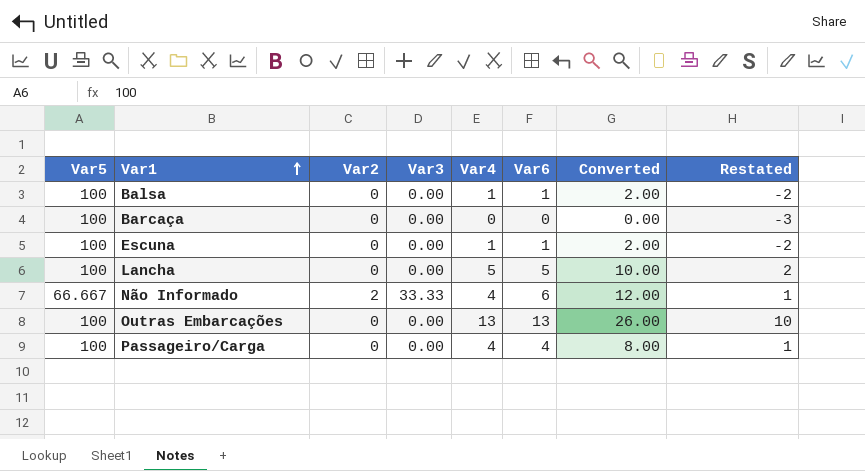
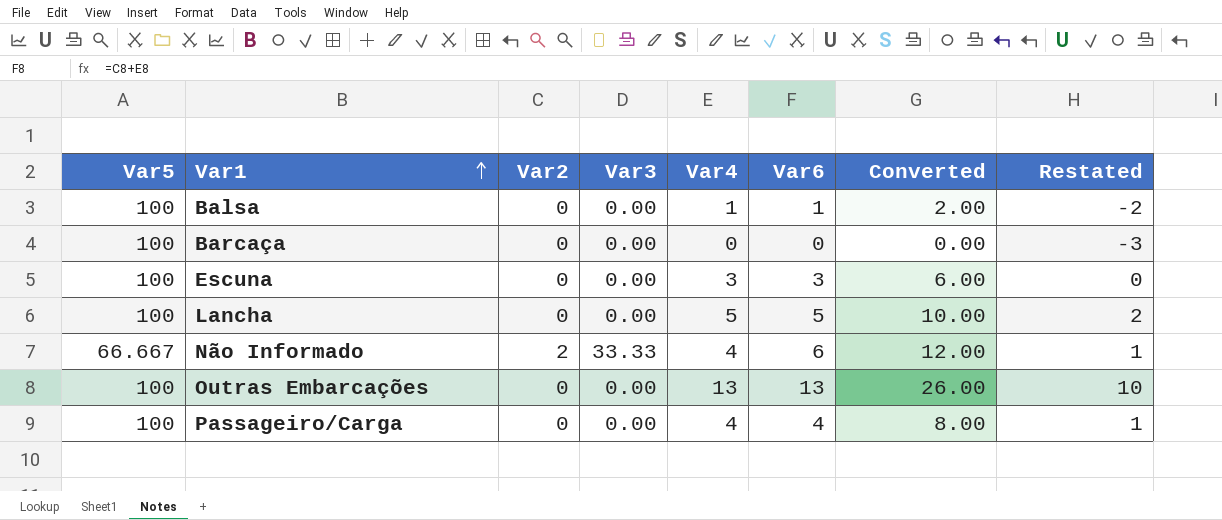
Escuna | Var4: 1 -> 3
Escuna | Var6: 1 -> 3
Escuna | Converted: 2.00 -> 6.00
Escuna | Restated: -2 -> 0

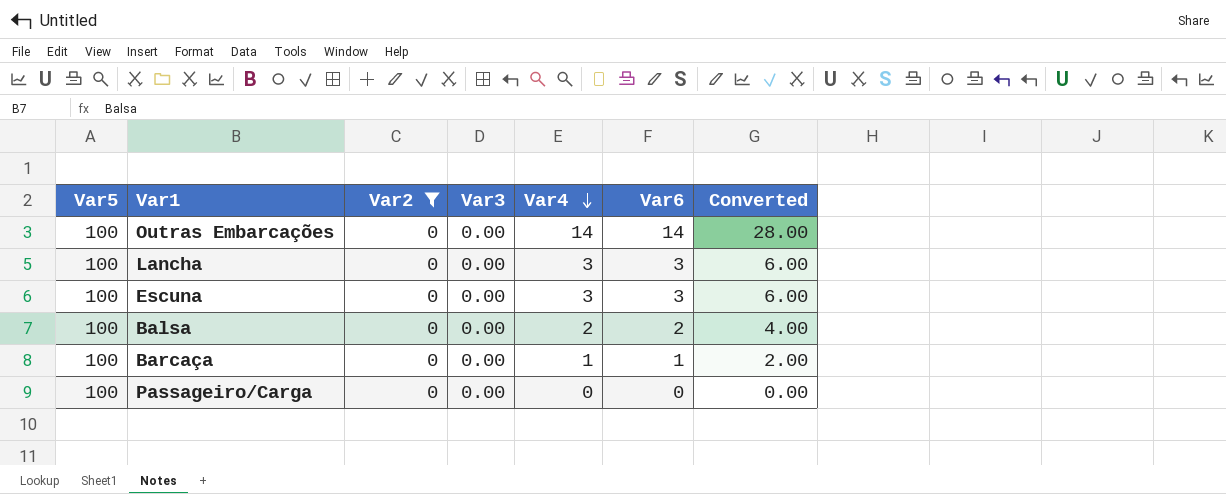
filter: none -> Var2 = 0
row order: Var1 ascending -> Var4 descending
column Restated | formula: [Var4] - 3 -> none
Outras Embarcações | Var4: 13 -> 14
Outras Embarcações | Var6: 13 -> 14
Outras Embarcações | Converted: 26.00 -> 28.00
Lancha | Var4: 5 -> 3
Lancha | Var6: 5 -> 3
Lancha | Converted: 10.00 -> 6.00
Balsa | Var4: 1 -> 2
Balsa | Var6: 1 -> 2
Balsa | Converted: 2.00 -> 4.00
Barcaça | Var4: 0 -> 1
Barcaça | Var6: 0 -> 1
Barcaça | Converted: 0.00 -> 2.00
Passageiro/Carga | Var4: 4 -> 0
Passageiro/Carga | Var6: 4 -> 0
Passageiro/Carga | Converted: 8.00 -> 0.00

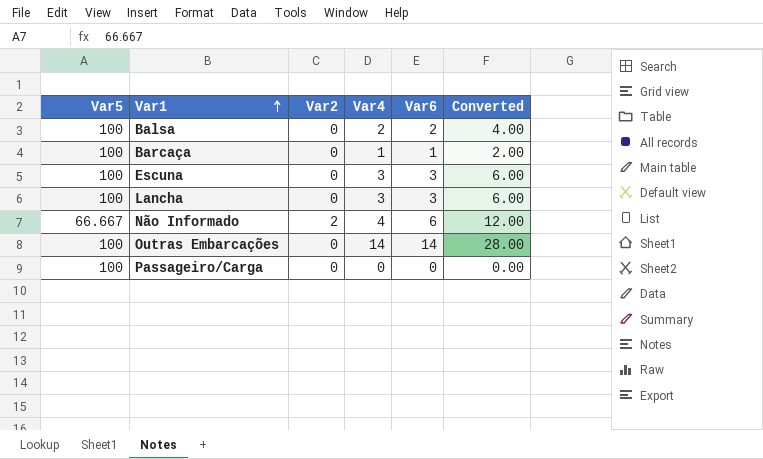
filter: Var2 = 0 -> none
row order: Var4 descending -> Var1 ascending
column Var3 | position: 4 -> none

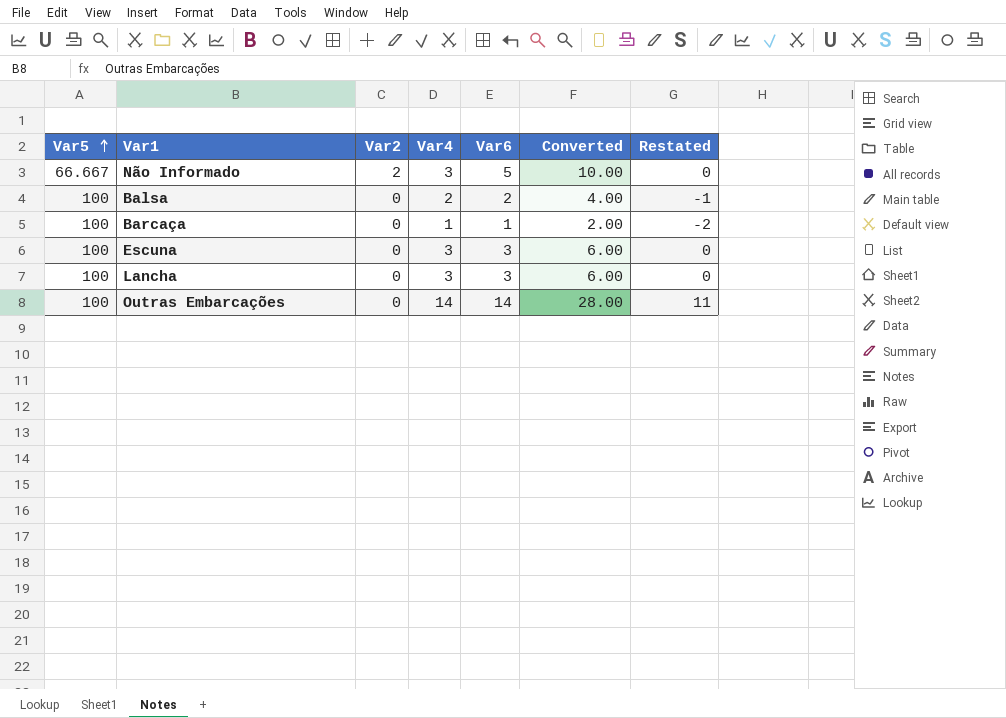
row order: Var1 ascending -> Var5 ascending
column Restated | formula: none -> [Var4] - 3
row Passageiro/Carga: 100 | 0 | 0 | 0 | 0.00 -> none
Não Informado | Var4: 4 -> 3
Não Informado | Var6: 6 -> 5
Não Informado | Converted: 12.00 -> 10.00

